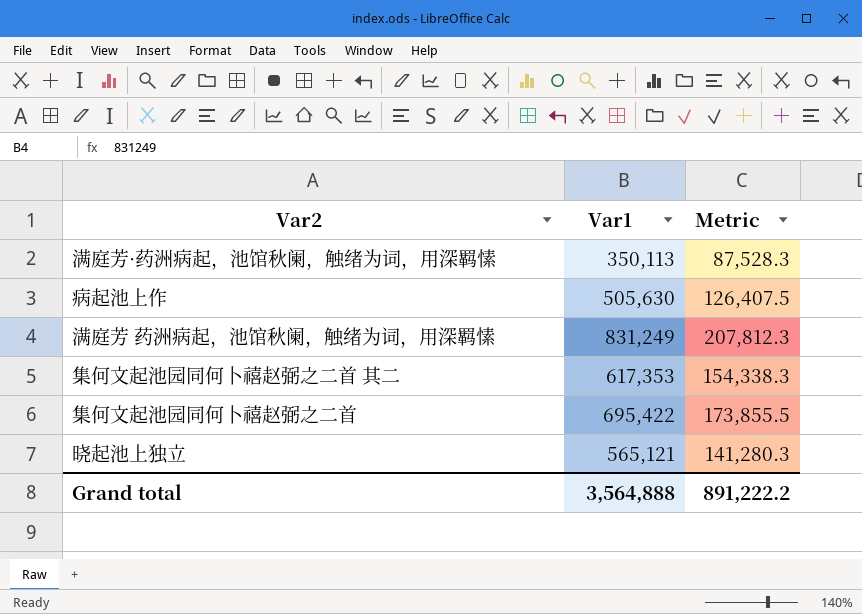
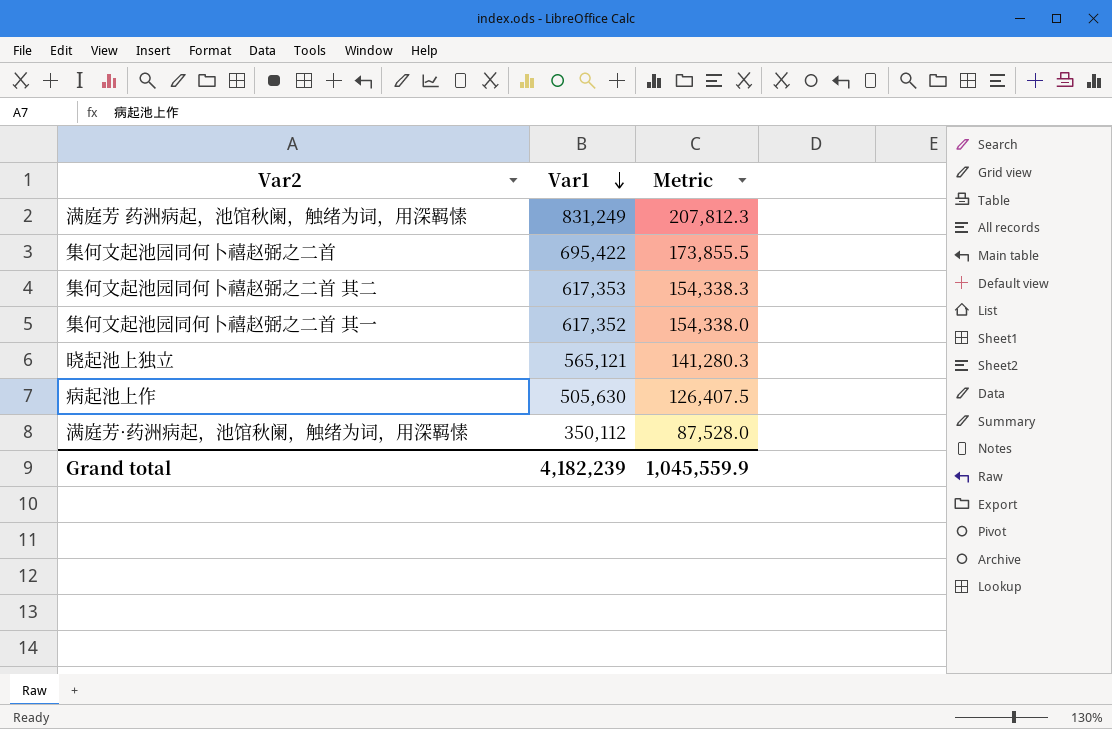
row order: none -> Var1 descending
row 集何文起池园同何卜禧赵弼之二首 其一: none -> 617,352 | 154,338.0
满庭芳·药洲病起，池馆秋阑，触绪为词，用深羁愫 | Var1: 350,113 -> 350,112
满庭芳·药洲病起，池馆秋阑，触绪为词，用深羁愫 | Metric: 87,528.3 -> 87,528.0
Grand total | Var1: 3,564,888 -> 4,182,239
Grand total | Metric: 891,222.2 -> 1,045,559.9

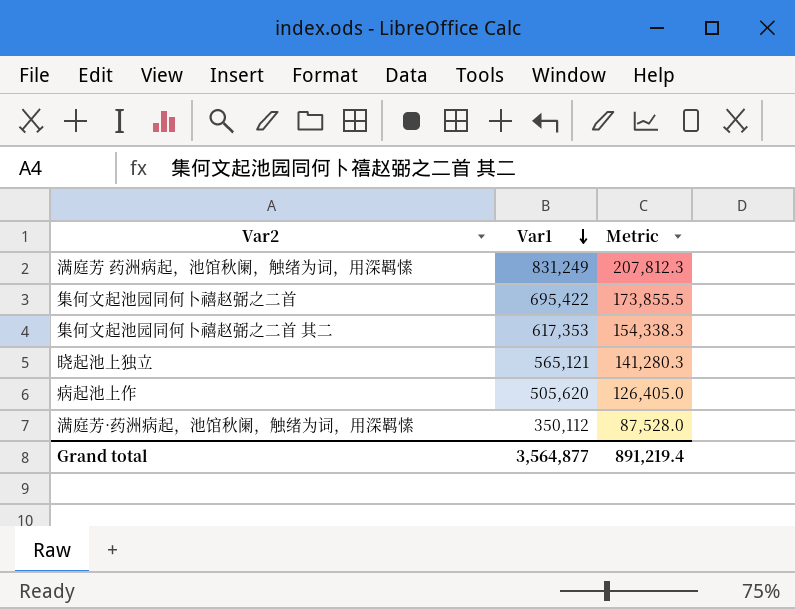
row 集何文起池园同何卜禧赵弼之二首 其一: 617,352 | 154,338.0 -> none
病起池上作 | Var1: 505,630 -> 505,620
病起池上作 | Metric: 126,407.5 -> 126,405.0
Grand total | Var1: 4,182,239 -> 3,564,877
Grand total | Metric: 1,045,559.9 -> 891,219.4

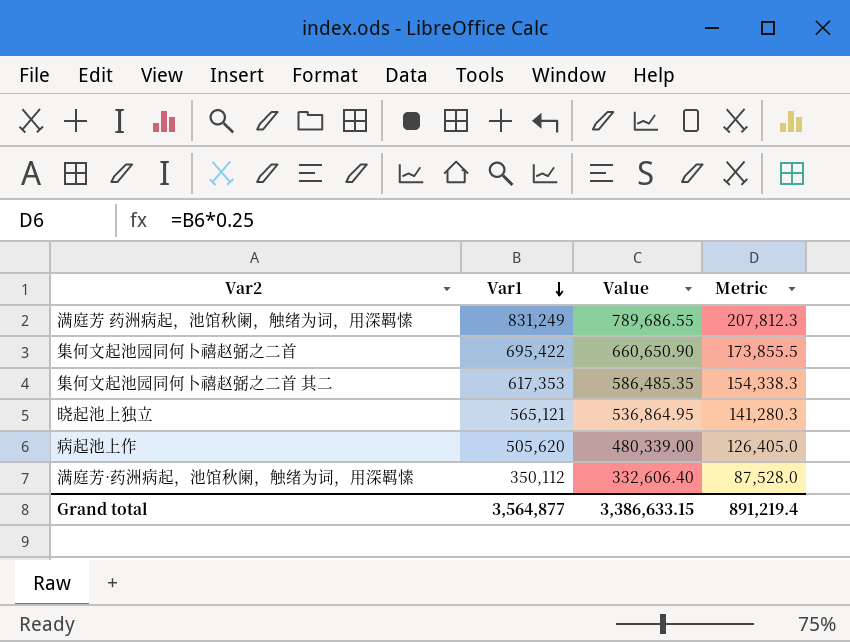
column Value | formula: none -> [Var1] * 0.95

